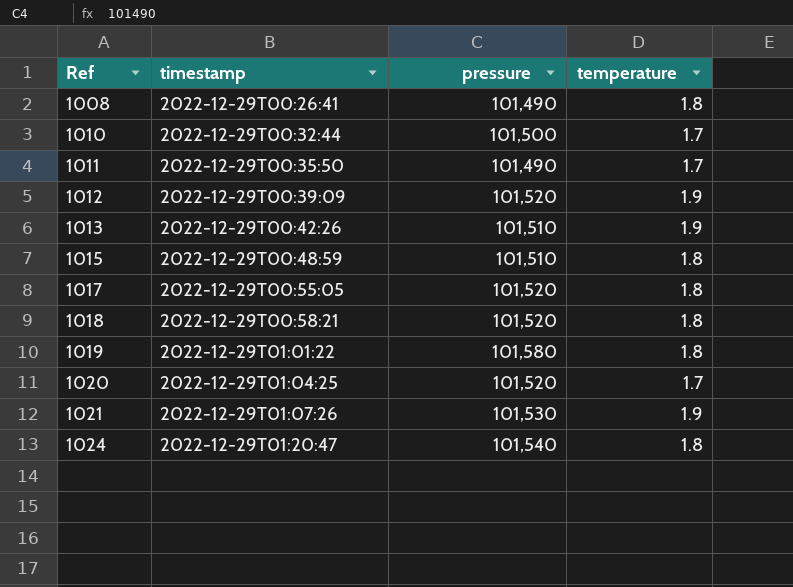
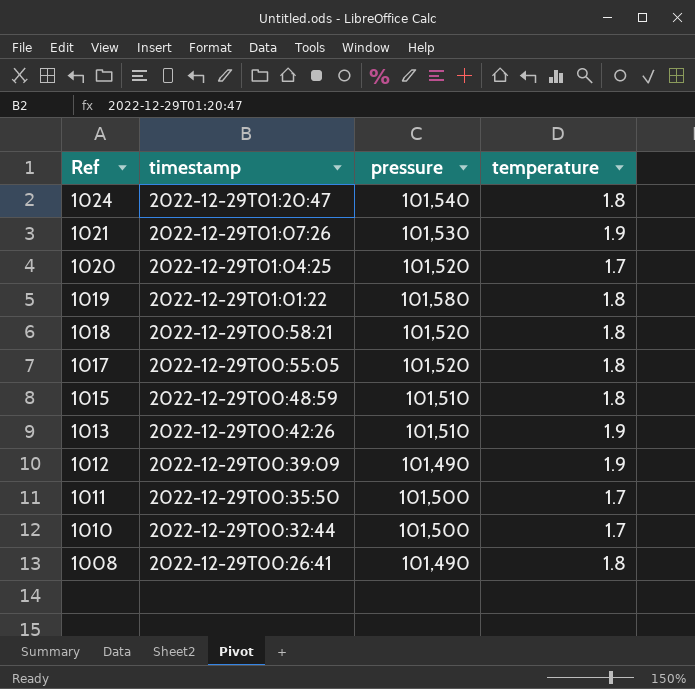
row order: Ref ascending -> Ref descending
1012 | pressure: 101,520 -> 101,490
1011 | pressure: 101,490 -> 101,500

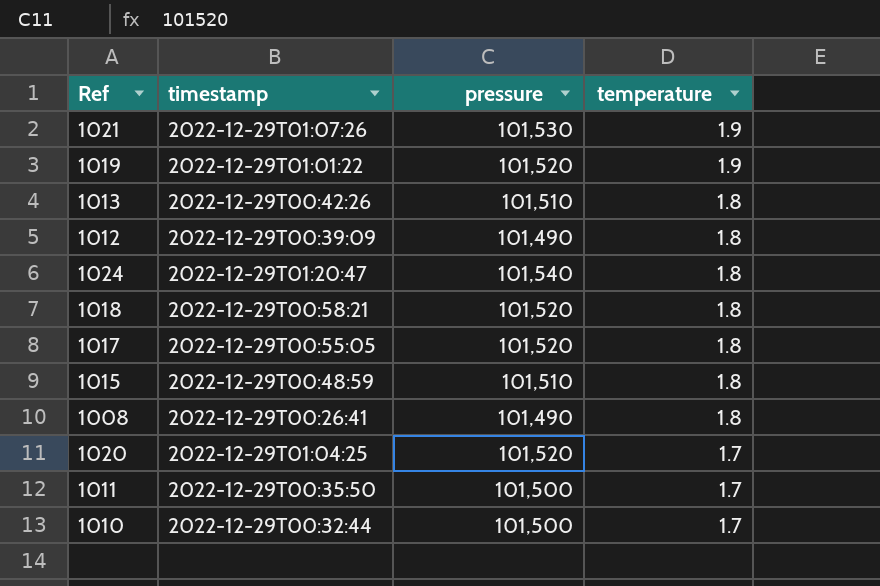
row order: Ref descending -> temperature descending
1019 | pressure: 101,580 -> 101,520
1019 | temperature: 1.8 -> 1.9
1013 | temperature: 1.9 -> 1.8
1012 | temperature: 1.9 -> 1.8

